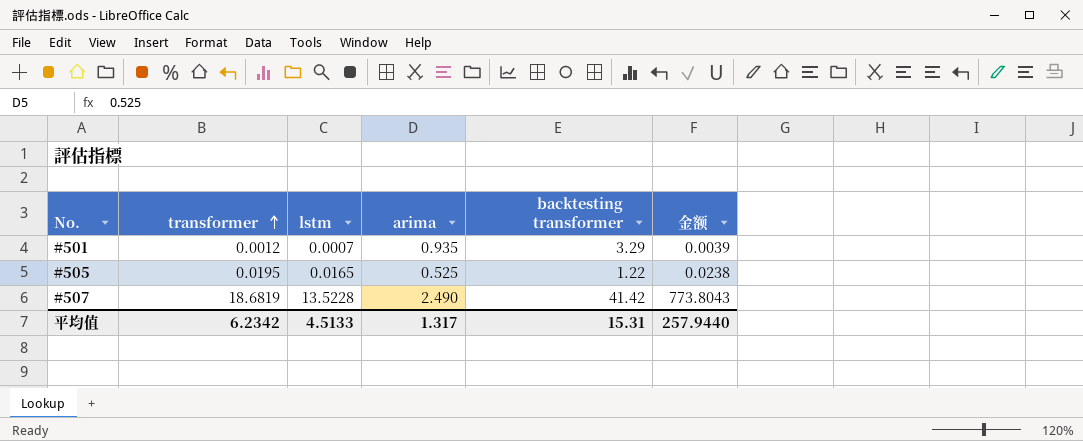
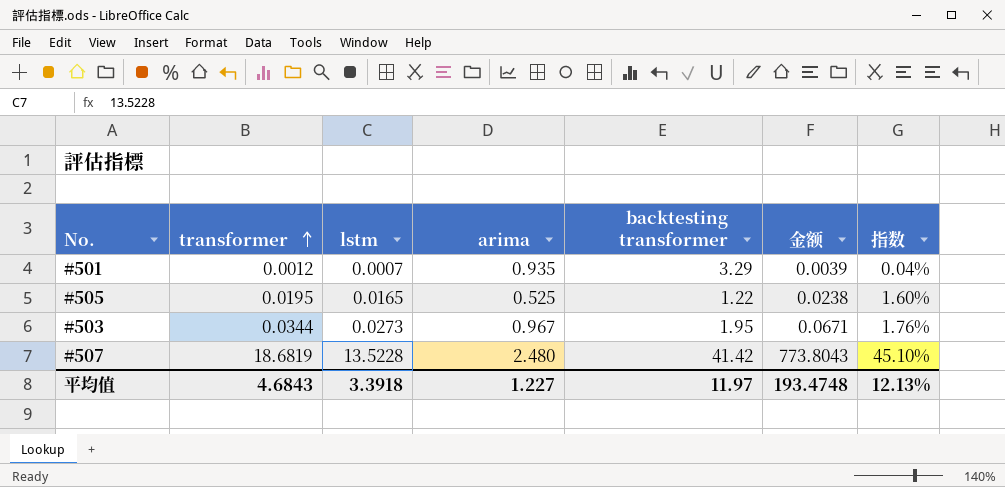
column 指数 | formula: none -> [transformer] / [backtesting transformer]
row #503: none -> 0.0344 | 0.0273 | 0.967 | 1.95 | 0.0671 | 1.76%
#507 | arima: 2.490 -> 2.480
平均值 | transformer: 6.2342 -> 4.6843
平均值 | lstm: 4.5133 -> 3.3918
平均值 | arima: 1.317 -> 1.227
平均值 | backtesting transformer: 15.31 -> 11.97
平均值 | 金额: 257.9440 -> 193.4748

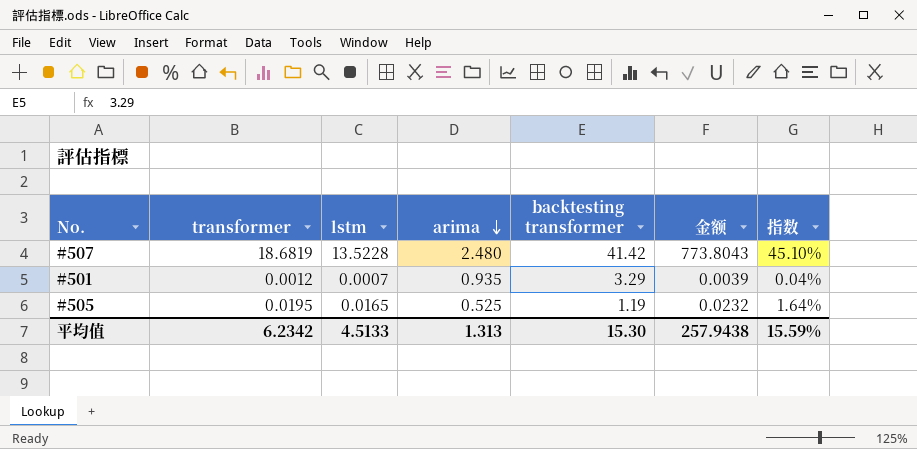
row order: transformer ascending -> arima descending
row #503: 0.0344 | 0.0273 | 0.967 | 1.95 | 0.0671 | 1.76% -> none
#505 | backtesting transformer: 1.22 -> 1.19
#505 | 金额: 0.0238 -> 0.0232
#505 | 指数: 1.60% -> 1.64%
平均值 | transformer: 4.6843 -> 6.2342
平均值 | lstm: 3.3918 -> 4.5133
平均值 | arima: 1.227 -> 1.313
平均值 | backtesting transformer: 11.97 -> 15.30
平均值 | 金额: 193.4748 -> 257.9438
平均值 | 指数: 12.13% -> 15.59%

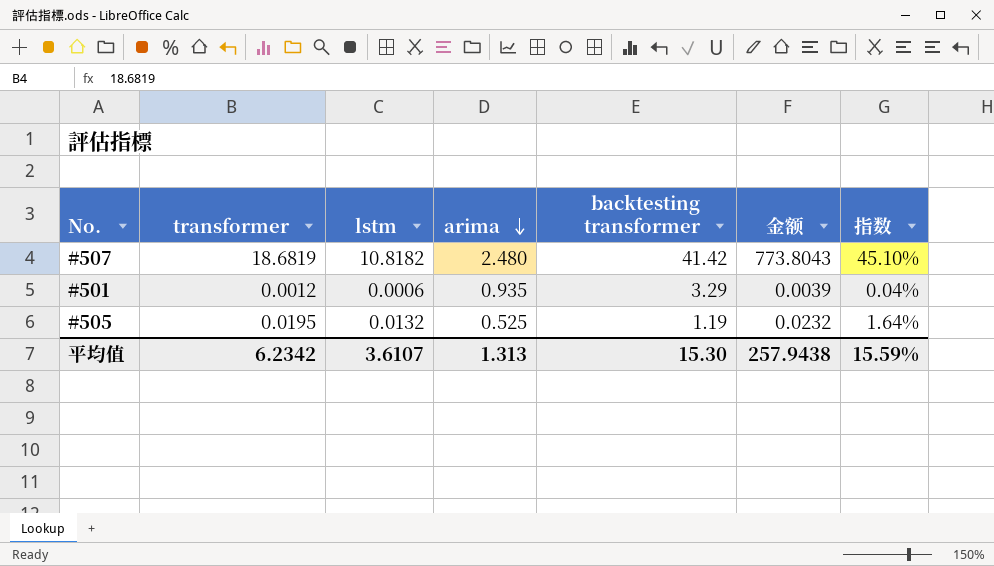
#507 | lstm: 13.5228 -> 10.8182
#501 | lstm: 0.0007 -> 0.0006
#505 | lstm: 0.0165 -> 0.0132
平均值 | lstm: 4.5133 -> 3.6107

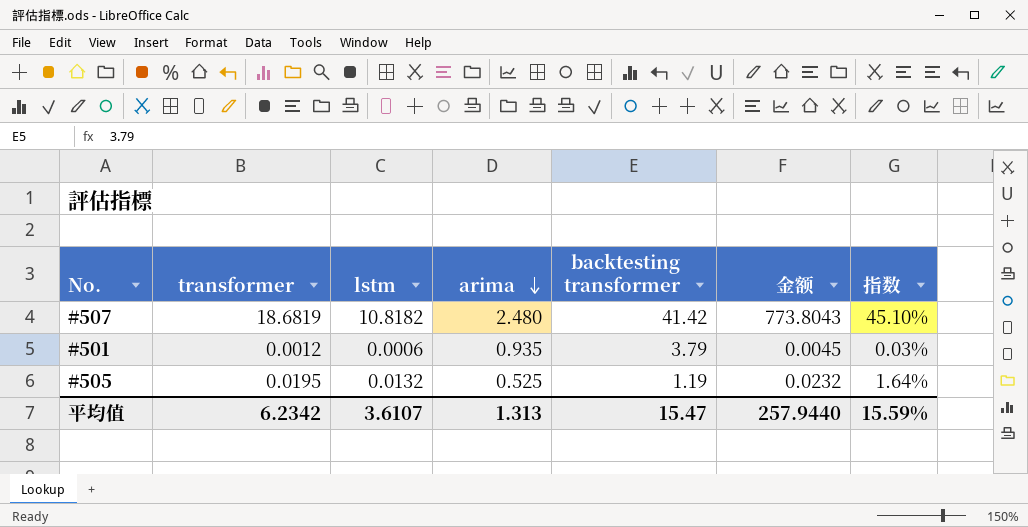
#501 | backtesting transformer: 3.29 -> 3.79
#501 | 金额: 0.0039 -> 0.0045
#501 | 指数: 0.04% -> 0.03%
平均值 | backtesting transformer: 15.30 -> 15.47
平均值 | 金额: 257.9438 -> 257.9440

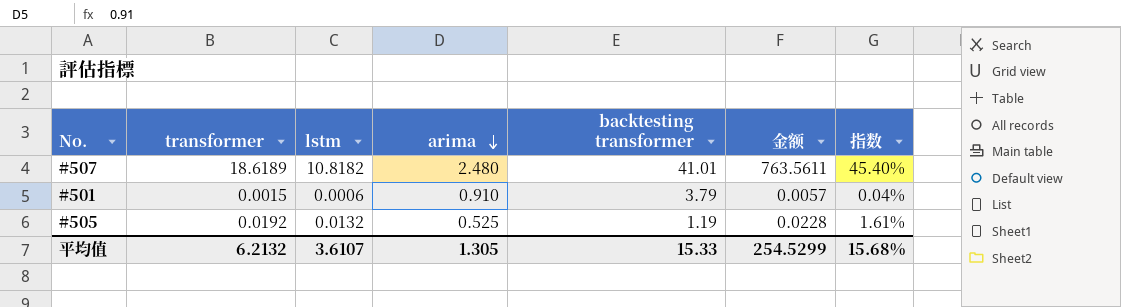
#507 | transformer: 18.6819 -> 18.6189
#507 | backtesting transformer: 41.42 -> 41.01
#507 | 金额: 773.8043 -> 763.5611
#507 | 指数: 45.10% -> 45.40%
#501 | transformer: 0.0012 -> 0.0015
#501 | arima: 0.935 -> 0.910
#501 | 金额: 0.0045 -> 0.0057
#501 | 指数: 0.03% -> 0.04%
#505 | transformer: 0.0195 -> 0.0192
#505 | 金额: 0.0232 -> 0.0228
#505 | 指数: 1.64% -> 1.61%
平均值 | transformer: 6.2342 -> 6.2132
平均值 | arima: 1.313 -> 1.305
平均值 | backtesting transformer: 15.47 -> 15.33
平均值 | 金额: 257.9440 -> 254.5299
平均值 | 指数: 15.59% -> 15.68%

